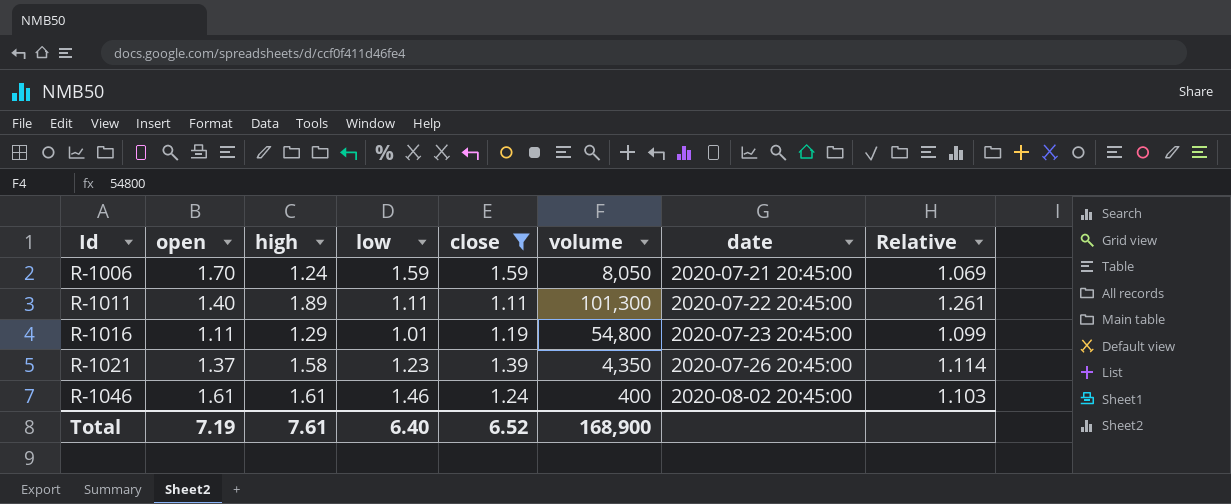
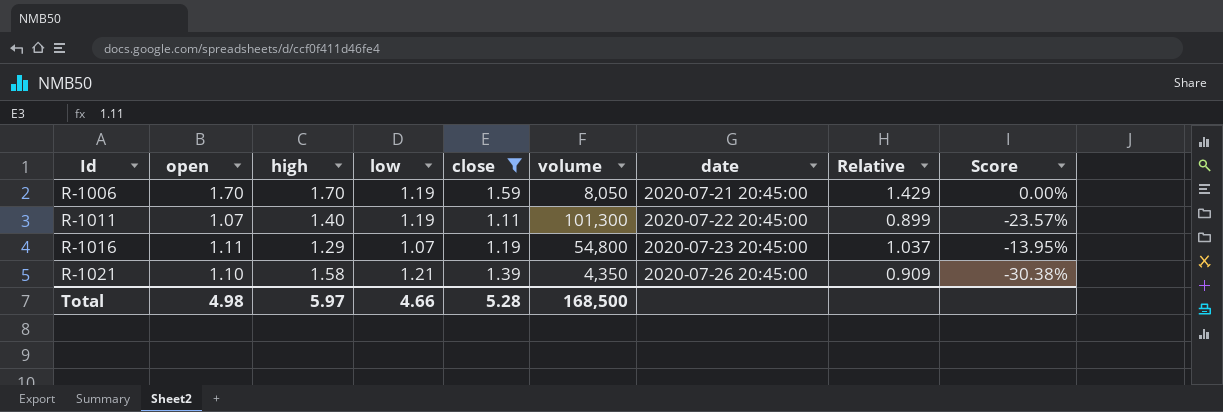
column Score | formula: none -> ([open] - [high]) / [high]
row R-1046: 1.61 | 1.61 | 1.46 | 1.24 | 400 | 2020-08-02 20:45:00 | 1.103 -> none
R-1006 | high: 1.24 -> 1.70
R-1006 | low: 1.59 -> 1.19
R-1006 | Relative: 1.069 -> 1.429
R-1011 | open: 1.40 -> 1.07
R-1011 | high: 1.89 -> 1.40
R-1011 | low: 1.11 -> 1.19
R-1011 | Relative: 1.261 -> 0.899
R-1016 | low: 1.01 -> 1.07
R-1016 | Relative: 1.099 -> 1.037
R-1021 | open: 1.37 -> 1.10
R-1021 | low: 1.23 -> 1.21
R-1021 | Relative: 1.114 -> 0.909
Total | open: 7.19 -> 4.98
Total | high: 7.61 -> 5.97
Total | low: 6.40 -> 4.66
Total | close: 6.52 -> 5.28
Total | volume: 168,900 -> 168,500

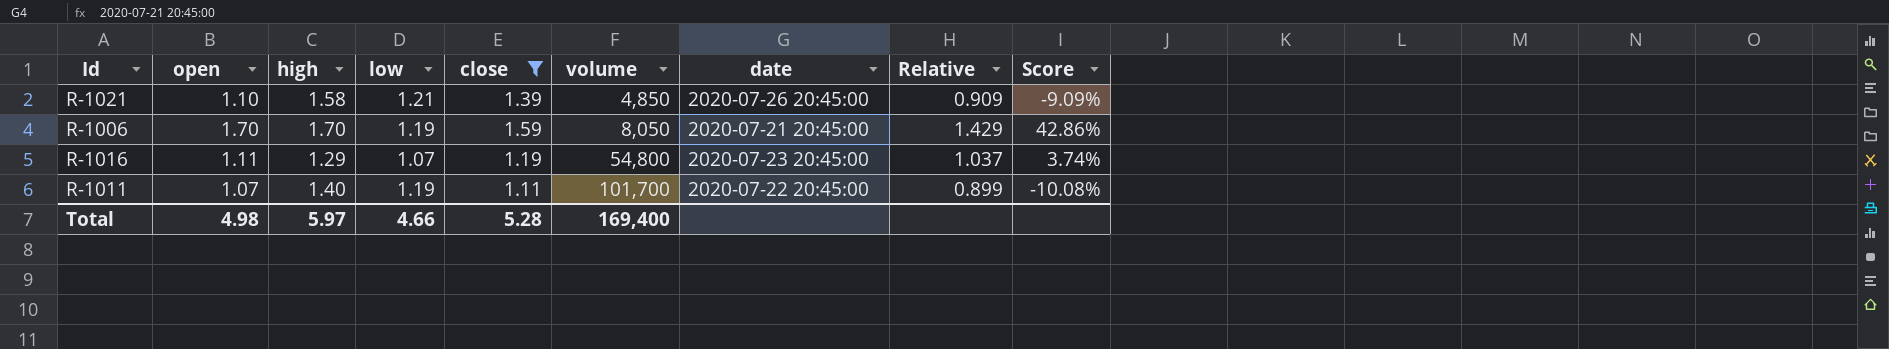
row order: Id ascending -> volume ascending
column Score | formula: ([open] - [high]) / [high] -> ([open] - [low]) / [low]
R-1021 | volume: 4,350 -> 4,850
R-1011 | volume: 101,300 -> 101,700
Total | volume: 168,500 -> 169,400

